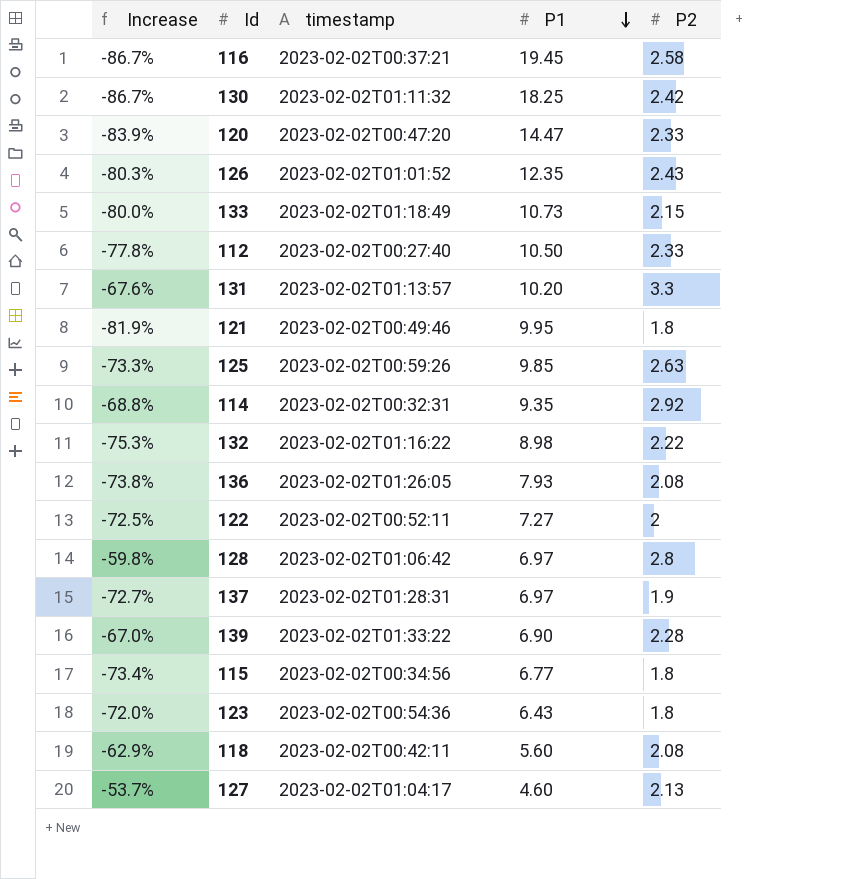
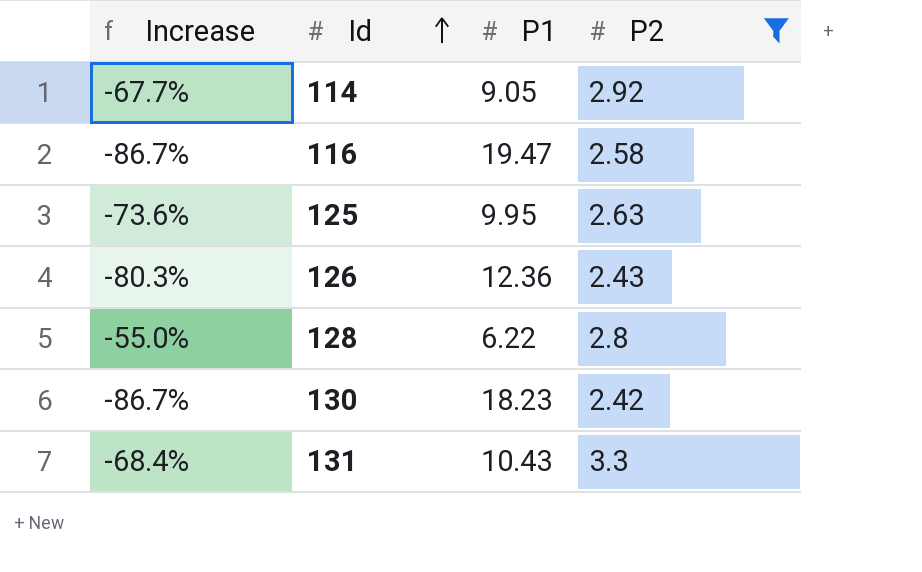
filter: none -> P2 >= 2.42
row order: P1 descending -> Id ascending
column timestamp | position: 3 -> none
114 | Increase: -68.8% -> -67.7%
114 | P1: 9.35 -> 9.05
116 | P1: 19.45 -> 19.47
125 | Increase: -73.3% -> -73.6%
125 | P1: 9.85 -> 9.95
126 | P1: 12.35 -> 12.36
128 | Increase: -59.8% -> -55.0%
128 | P1: 6.97 -> 6.22
130 | P1: 18.25 -> 18.23
131 | Increase: -67.6% -> -68.4%
131 | P1: 10.20 -> 10.43

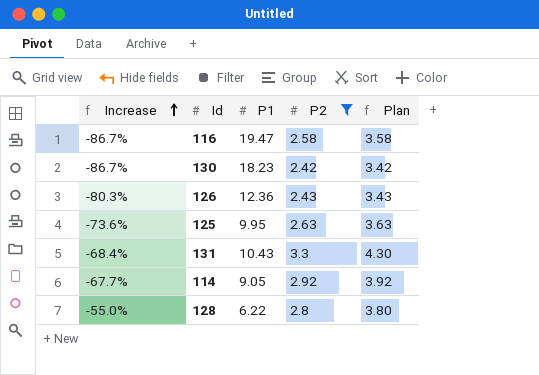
row order: Id ascending -> Increase ascending
column Plan | formula: none -> [P2] + 1

